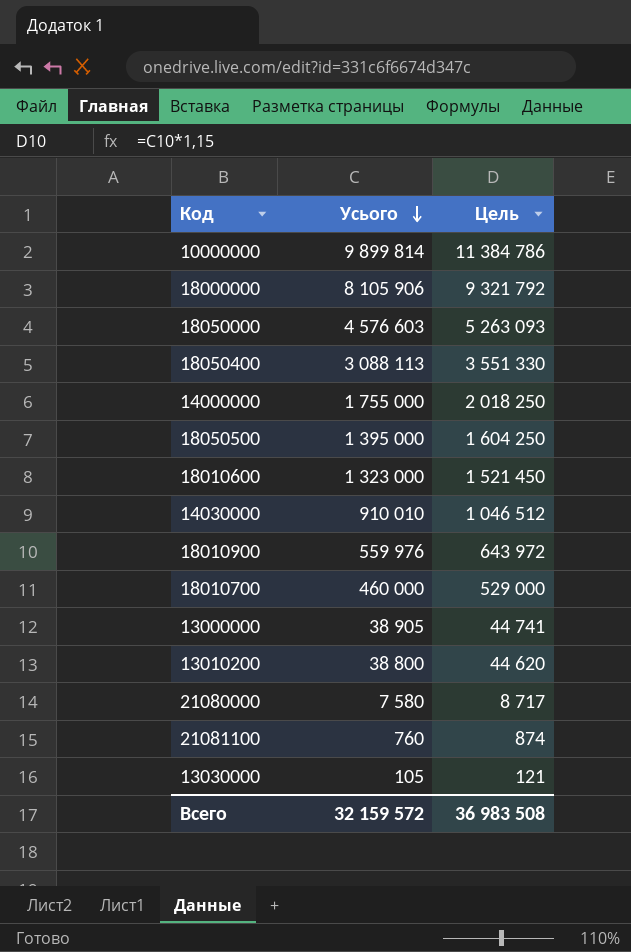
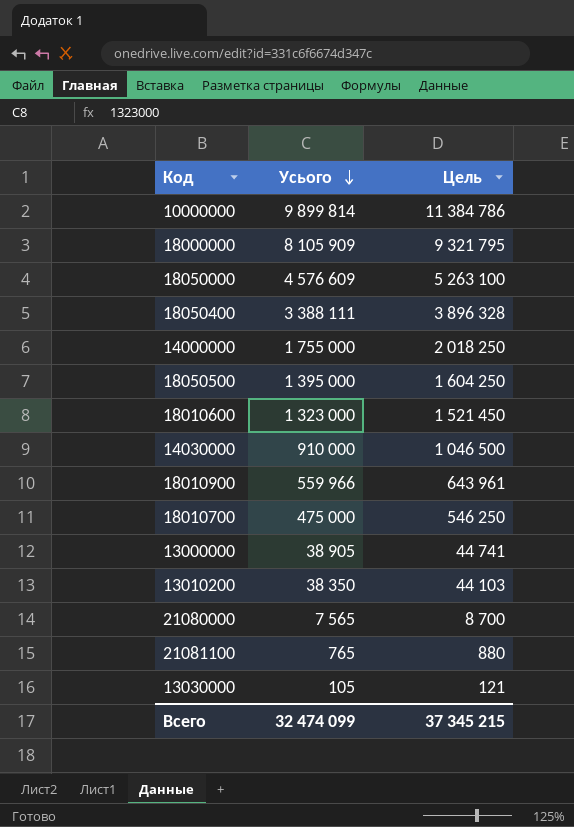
18000000 | Усього: 8 105 906 -> 8 105 909
18000000 | Цель: 9 321 792 -> 9 321 795
18050000 | Усього: 4 576 603 -> 4 576 609
18050000 | Цель: 5 263 093 -> 5 263 100
18050400 | Усього: 3 088 113 -> 3 388 111
18050400 | Цель: 3 551 330 -> 3 896 328
14030000 | Усього: 910 010 -> 910 000
14030000 | Цель: 1 046 512 -> 1 046 500
18010900 | Усього: 559 976 -> 559 966
18010900 | Цель: 643 972 -> 643 961
18010700 | Усього: 460 000 -> 475 000
18010700 | Цель: 529 000 -> 546 250
13010200 | Усього: 38 800 -> 38 350
13010200 | Цель: 44 620 -> 44 103
21080000 | Усього: 7 580 -> 7 565
21080000 | Цель: 8 717 -> 8 700
21081100 | Усього: 760 -> 765
21081100 | Цель: 874 -> 880
Всего | Усього: 32 159 572 -> 32 474 099
Всего | Цель: 36 983 508 -> 37 345 215

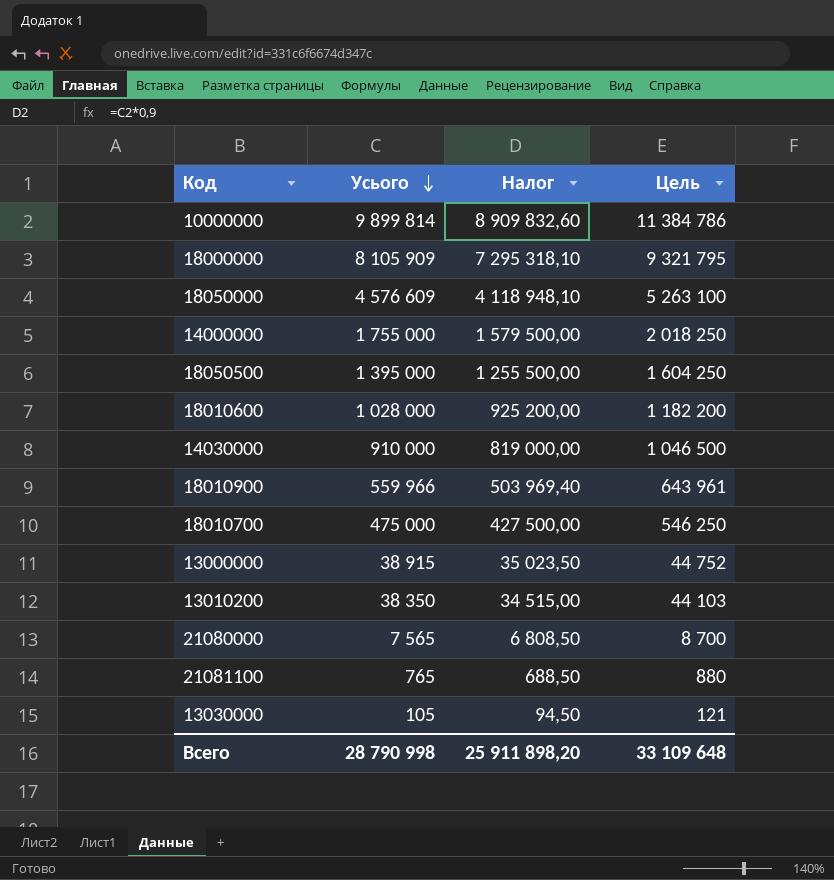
column Налог | formula: none -> [Усього] * 0,9
row 18050400: 3 388 111 | 3 896 328 -> none
18010600 | Усього: 1 323 000 -> 1 028 000
18010600 | Цель: 1 521 450 -> 1 182 200
13000000 | Усього: 38 905 -> 38 915
13000000 | Цель: 44 741 -> 44 752
Всего | Усього: 32 474 099 -> 28 790 998
Всего | Цель: 37 345 215 -> 33 109 648

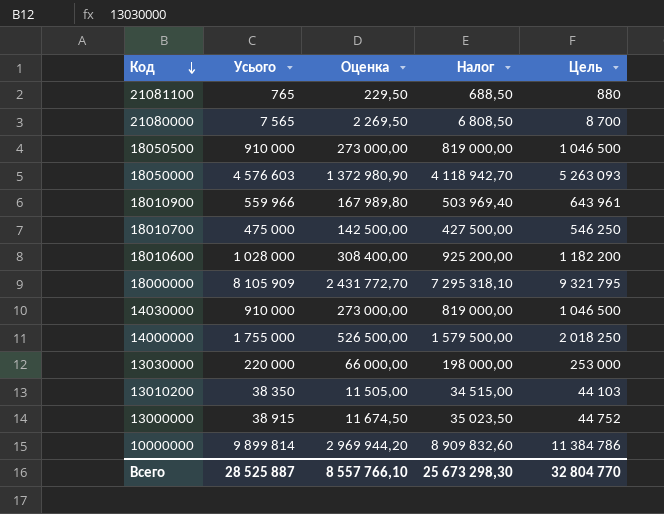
row order: Усього descending -> Код descending
column Оценка | formula: none -> [Усього] * 0,3
18050500 | Усього: 1 395 000 -> 910 000
18050500 | Налог: 1 255 500,00 -> 819 000,00
18050500 | Цель: 1 604 250 -> 1 046 500
18050000 | Усього: 4 576 609 -> 4 576 603
18050000 | Налог: 4 118 948,10 -> 4 118 942,70
18050000 | Цель: 5 263 100 -> 5 263 093
13030000 | Усього: 105 -> 220 000
13030000 | Налог: 94,50 -> 198 000,00
13030000 | Цель: 121 -> 253 000
Всего | Усього: 28 790 998 -> 28 525 887
Всего | Налог: 25 911 898,20 -> 25 673 298,30
Всего | Цель: 33 109 648 -> 32 804 770

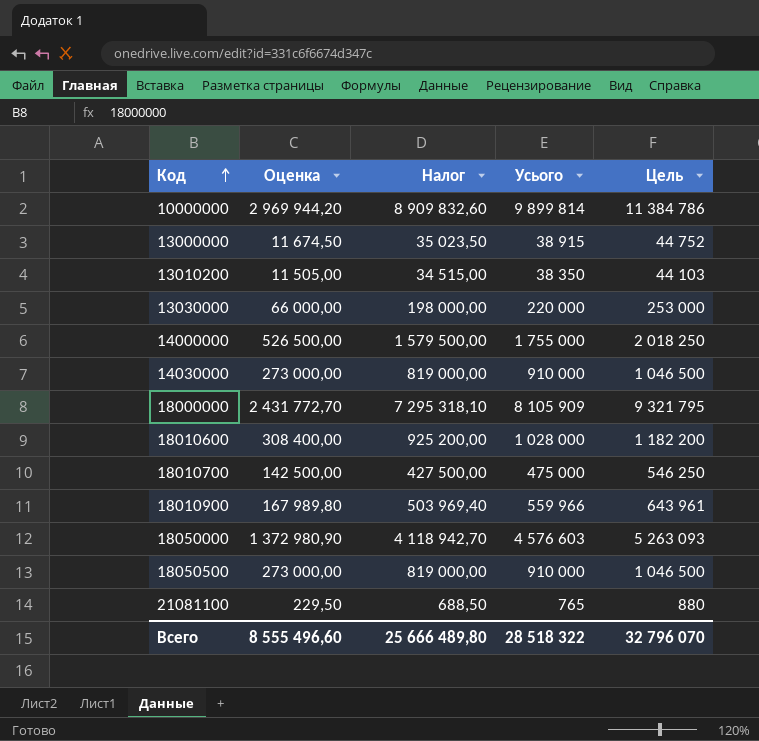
row order: Код descending -> Код ascending
column Усього | position: 2 -> 4
row 21080000: 7 565 | 2 269,50 | 6 808,50 | 8 700 -> none
Всего | Оценка: 8 557 766,10 -> 8 555 496,60
Всего | Налог: 25 673 298,30 -> 25 666 489,80
Всего | Усього: 28 525 887 -> 28 518 322
Всего | Цель: 32 804 770 -> 32 796 070

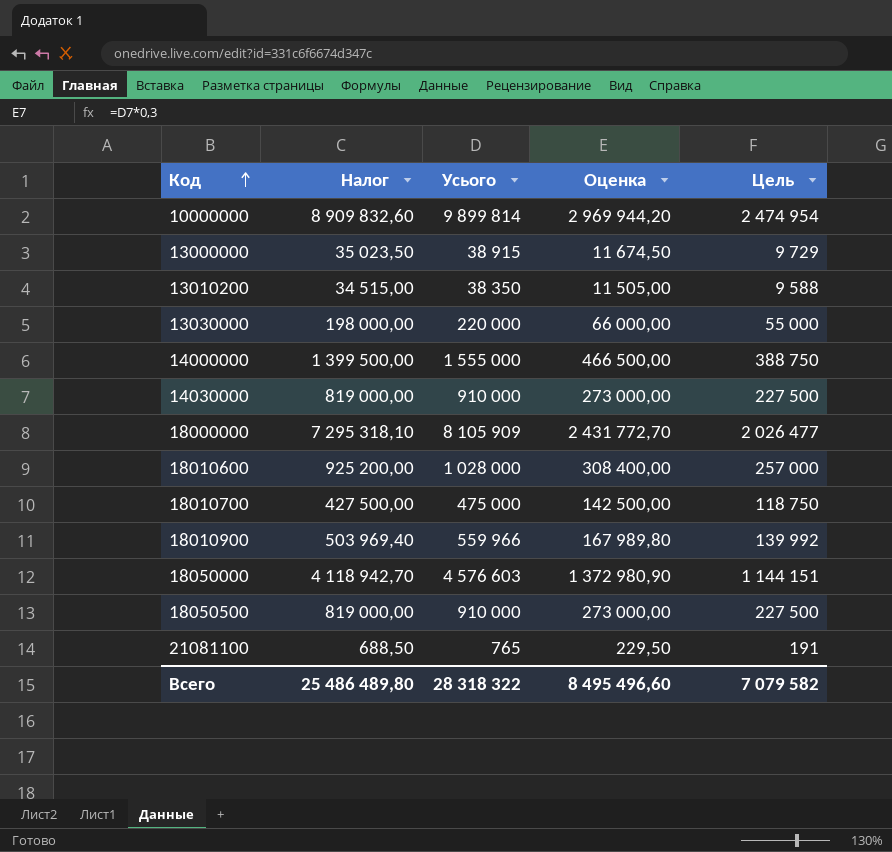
column Оценка | position: 2 -> 4
column Цель | formula: [Усього] * 1,15 -> [Усього] * 0,25
14000000 | Налог: 1 579 500,00 -> 1 399 500,00
14000000 | Усього: 1 755 000 -> 1 555 000
14000000 | Оценка: 526 500,00 -> 466 500,00
Всего | Налог: 25 666 489,80 -> 25 486 489,80
Всего | Усього: 28 518 322 -> 28 318 322
Всего | Оценка: 8 555 496,60 -> 8 495 496,60
Всего | Цель: 32 796 070 -> 7 079 582

